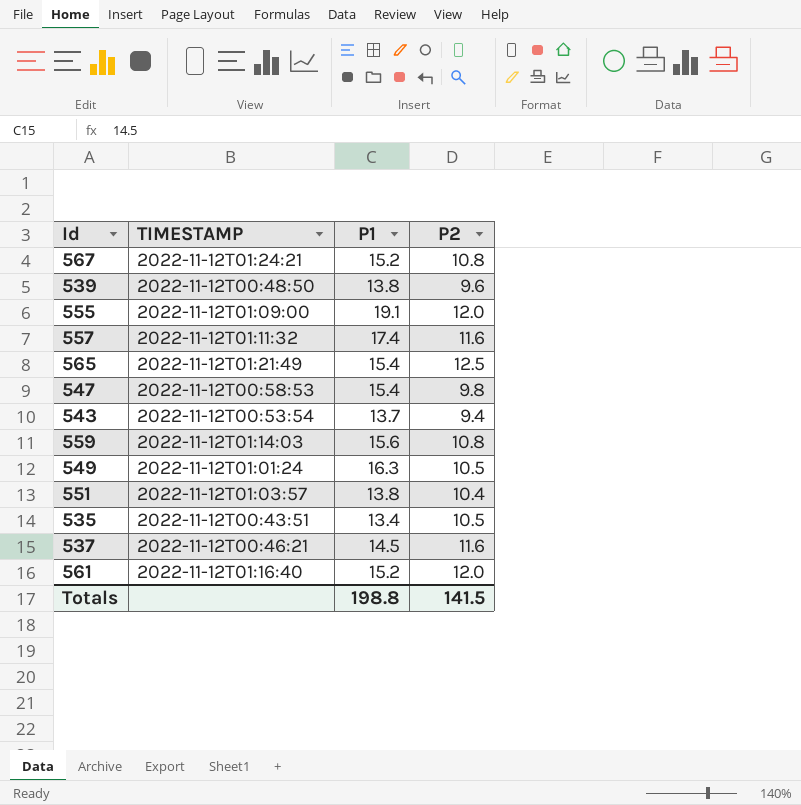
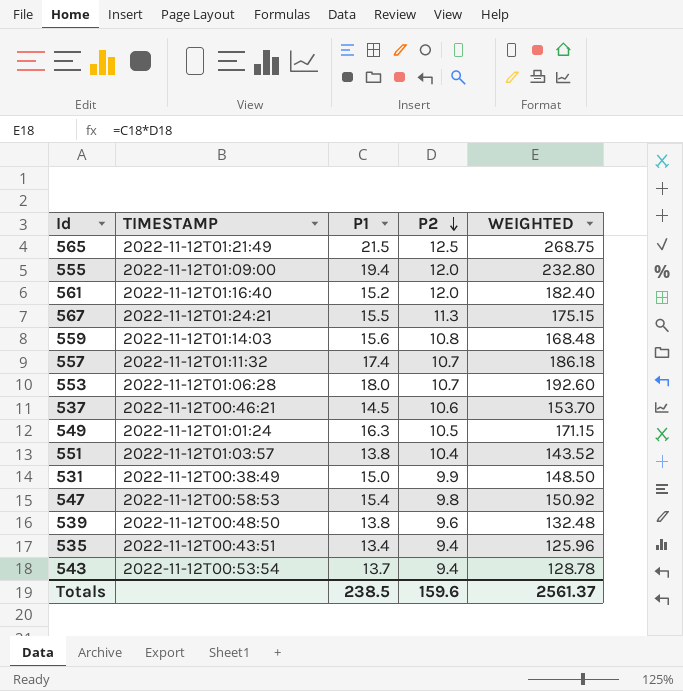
row order: none -> P2 descending
column WEIGHTED | formula: none -> [P1] * [P2]
565 | P1: 15.4 -> 21.5
555 | P1: 19.1 -> 19.4
567 | P1: 15.2 -> 15.5
567 | P2: 10.8 -> 11.3
557 | P2: 11.6 -> 10.7
row 553: none -> 2022-11-12T01:06:28 | 18.0 | 10.7 | 192.60
537 | P2: 11.6 -> 10.6
row 531: none -> 2022-11-12T00:38:49 | 15.0 | 9.9 | 148.50
535 | P2: 10.5 -> 9.4
Totals | P1: 198.8 -> 238.5
Totals | P2: 141.5 -> 159.6

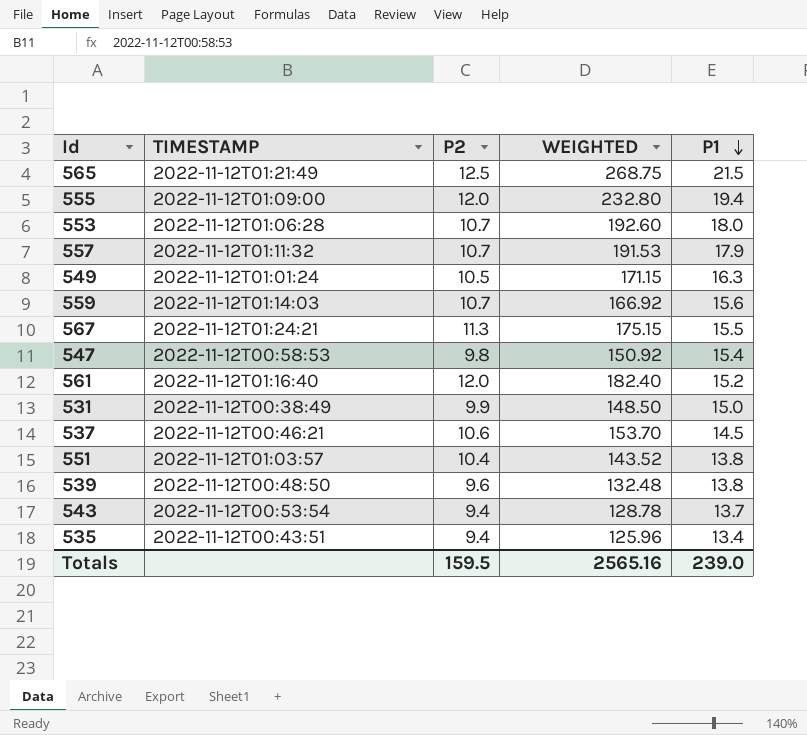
row order: P2 descending -> P1 descending
column P1 | position: 3 -> 5
557 | WEIGHTED: 186.18 -> 191.53
557 | P1: 17.4 -> 17.9
559 | P2: 10.8 -> 10.7
559 | WEIGHTED: 168.48 -> 166.92
Totals | P2: 159.6 -> 159.5
Totals | WEIGHTED: 2561.37 -> 2565.16
Totals | P1: 238.5 -> 239.0

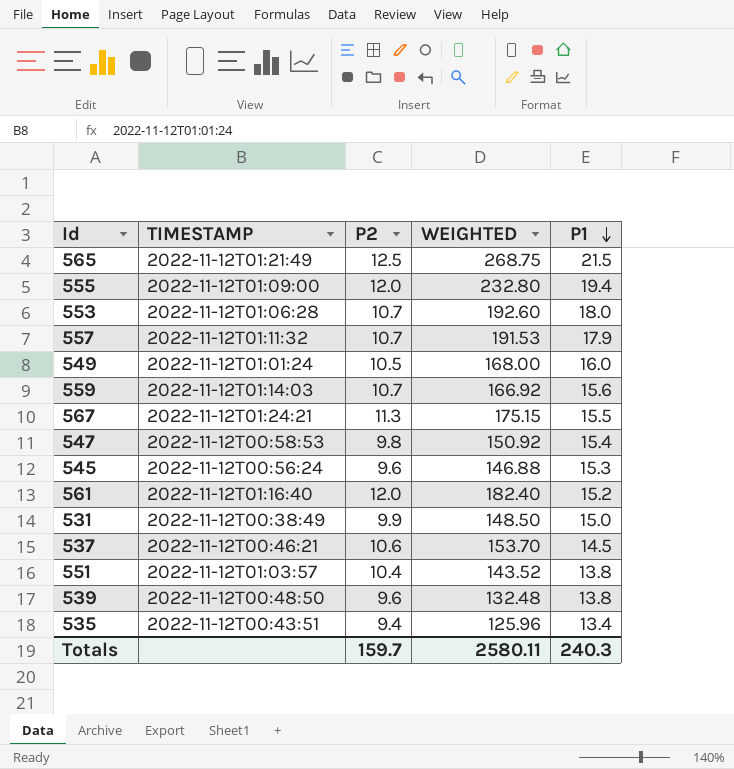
row 543: 2022-11-12T00:53:54 | 9.4 | 128.78 | 13.7 -> none
549 | WEIGHTED: 171.15 -> 168.00
549 | P1: 16.3 -> 16.0
row 545: none -> 2022-11-12T00:56:24 | 9.6 | 146.88 | 15.3
Totals | P2: 159.5 -> 159.7
Totals | WEIGHTED: 2565.16 -> 2580.11
Totals | P1: 239.0 -> 240.3

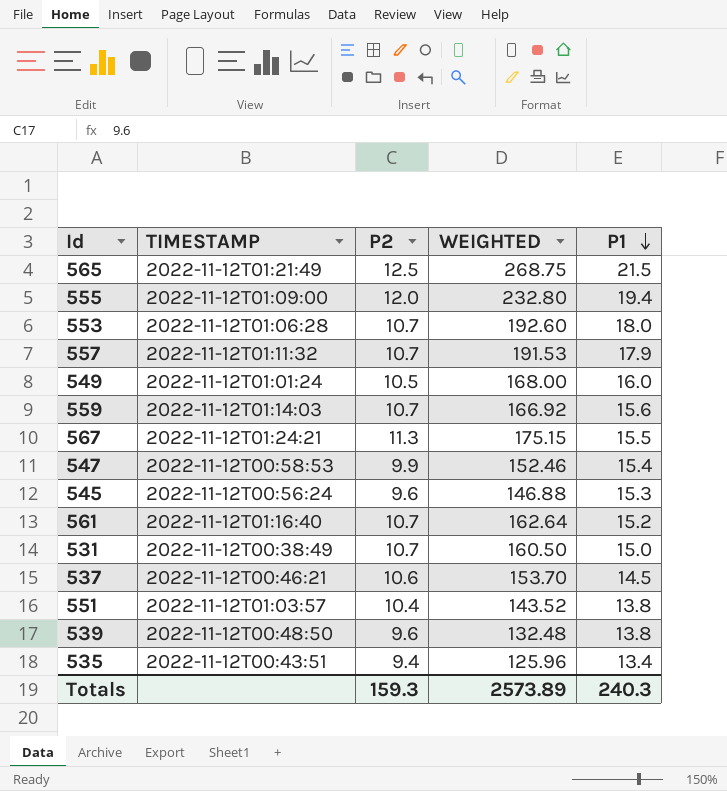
547 | P2: 9.8 -> 9.9
547 | WEIGHTED: 150.92 -> 152.46
561 | P2: 12.0 -> 10.7
561 | WEIGHTED: 182.40 -> 162.64
531 | P2: 9.9 -> 10.7
531 | WEIGHTED: 148.50 -> 160.50
Totals | P2: 159.7 -> 159.3
Totals | WEIGHTED: 2580.11 -> 2573.89

